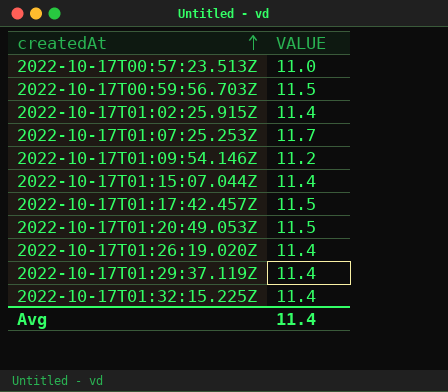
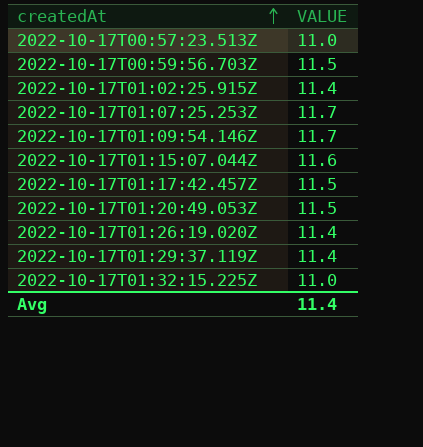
2022-10-17T01:09:54.146Z | VALUE: 11.2 -> 11.7
2022-10-17T01:15:07.044Z | VALUE: 11.4 -> 11.6
2022-10-17T01:32:15.225Z | VALUE: 11.4 -> 11.0

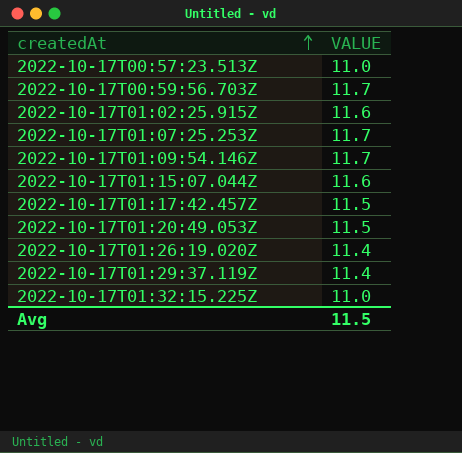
2022-10-17T00:59:56.703Z | VALUE: 11.5 -> 11.7
2022-10-17T01:02:25.915Z | VALUE: 11.4 -> 11.6
Avg | VALUE: 11.4 -> 11.5

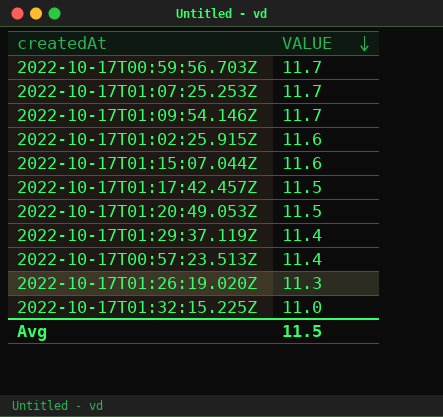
row order: createdAt ascending -> VALUE descending
2022-10-17T00:57:23.513Z | VALUE: 11.0 -> 11.4
2022-10-17T01:26:19.020Z | VALUE: 11.4 -> 11.3

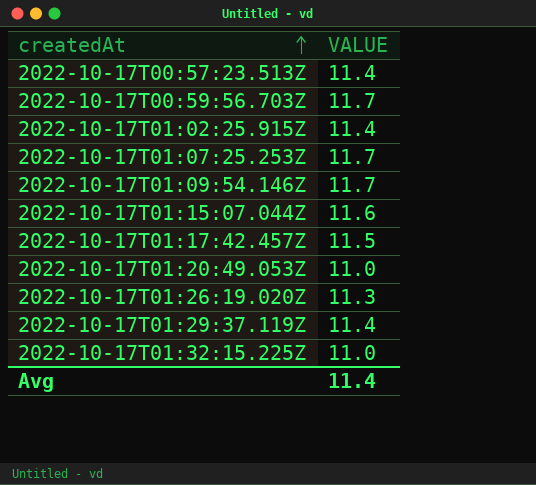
row order: VALUE descending -> createdAt ascending
2022-10-17T01:02:25.915Z | VALUE: 11.6 -> 11.4
2022-10-17T01:20:49.053Z | VALUE: 11.5 -> 11.0
Avg | VALUE: 11.5 -> 11.4

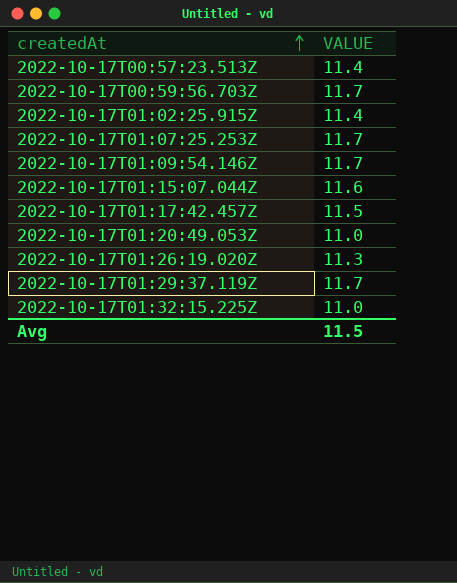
2022-10-17T01:29:37.119Z | VALUE: 11.4 -> 11.7
Avg | VALUE: 11.4 -> 11.5

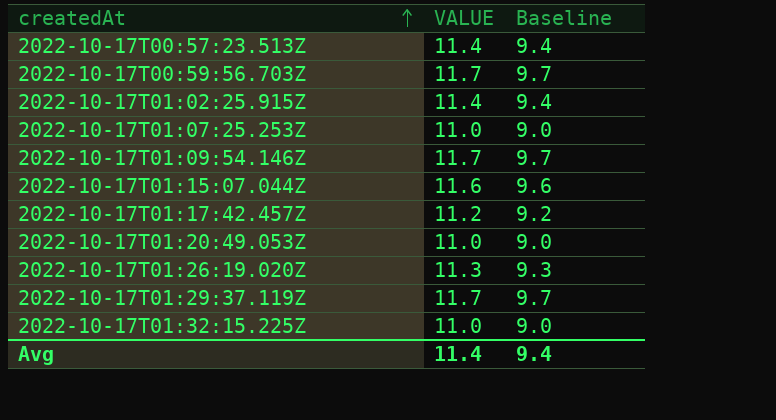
column Baseline | formula: none -> [VALUE] - 2
2022-10-17T01:07:25.253Z | VALUE: 11.7 -> 11.0
2022-10-17T01:17:42.457Z | VALUE: 11.5 -> 11.2
Avg | VALUE: 11.5 -> 11.4

